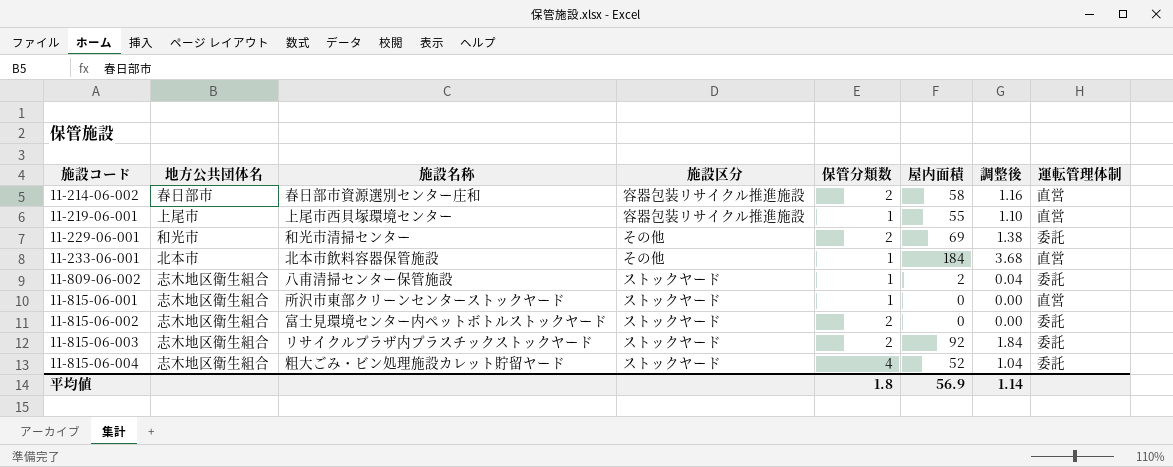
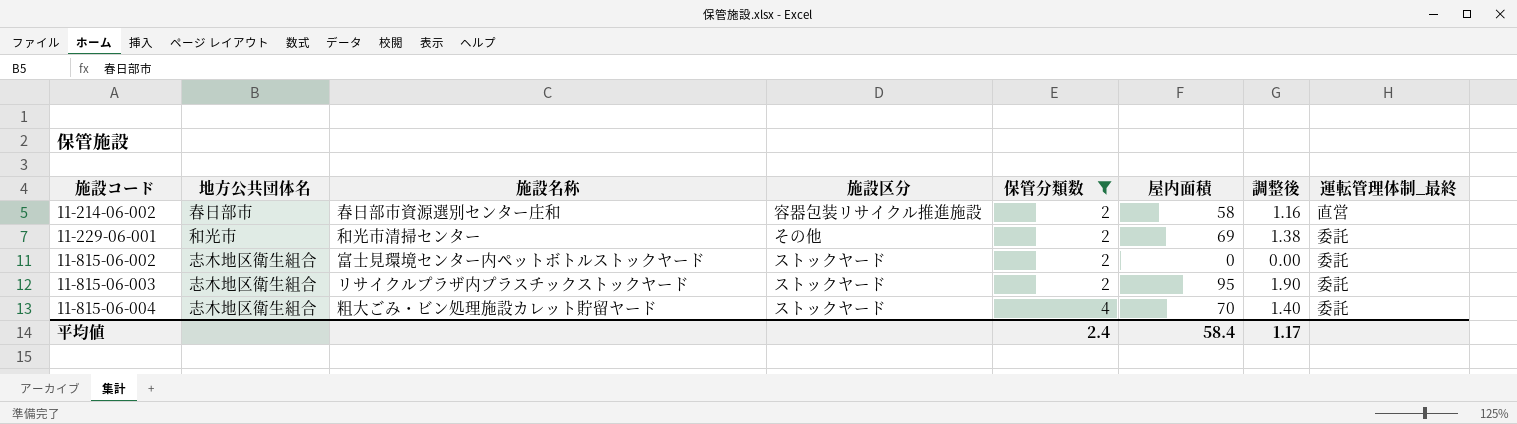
filter: none -> 保管分類数 != 1
column name: 運転管理体制 -> 運転管理体制_最終
11-815-06-003 | 屋内面積: 92 -> 95
11-815-06-003 | 調整後: 1.84 -> 1.90
11-815-06-004 | 屋内面積: 52 -> 70
11-815-06-004 | 調整後: 1.04 -> 1.40
平均値 | 保管分類数: 1.8 -> 2.4
平均値 | 屋内面積: 56.9 -> 58.4
平均値 | 調整後: 1.14 -> 1.17

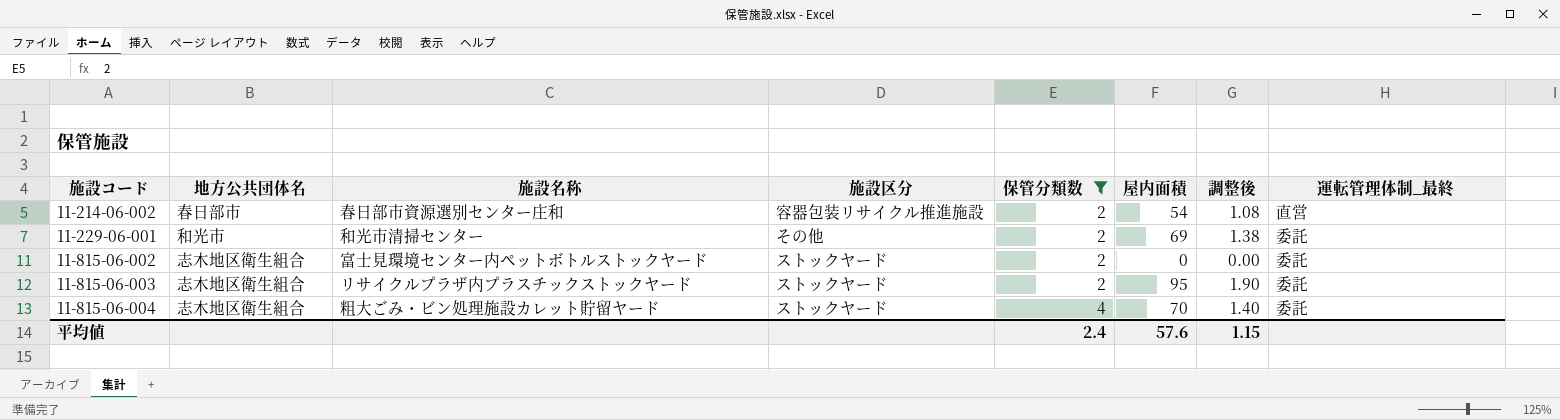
11-214-06-002 | 屋内面積: 58 -> 54
11-214-06-002 | 調整後: 1.16 -> 1.08
平均値 | 屋内面積: 58.4 -> 57.6
平均値 | 調整後: 1.17 -> 1.15

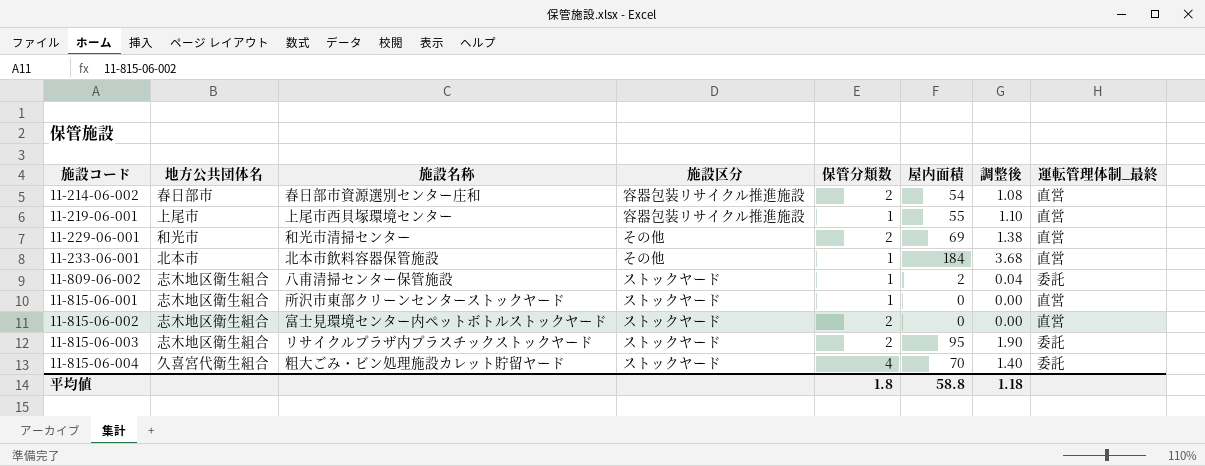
filter: 保管分類数 != 1 -> none
11-229-06-001 | 運転管理体制_最終: 委託 -> 直営
11-815-06-002 | 運転管理体制_最終: 委託 -> 直営
11-815-06-004 | 地方公共団体名: 志木地区衛生組合 -> 久喜宮代衛生組合
平均値 | 保管分類数: 2.4 -> 1.8
平均値 | 屋内面積: 57.6 -> 58.8
平均値 | 調整後: 1.15 -> 1.18

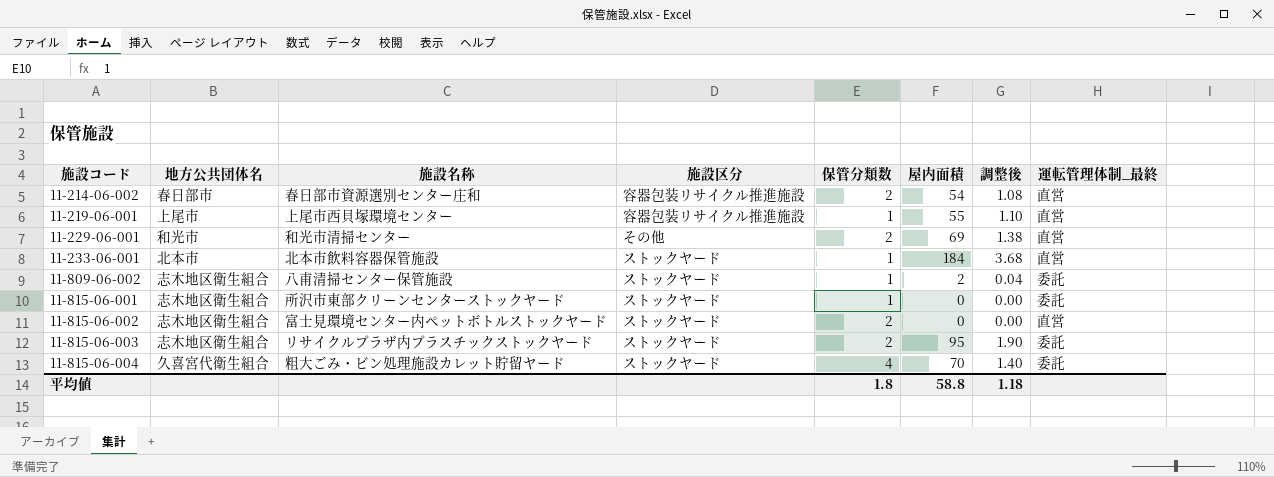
11-233-06-001 | 施設区分: その他 -> ストックヤード
11-815-06-001 | 運転管理体制_最終: 直営 -> 委託

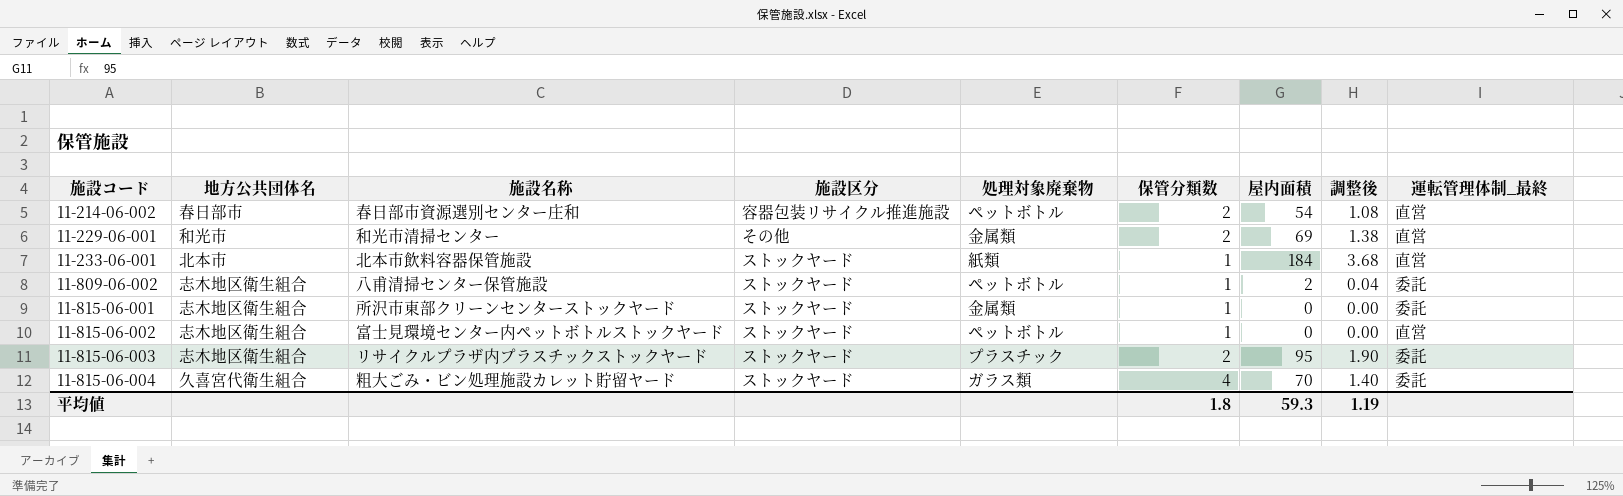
column 処理対象廃棄物 | position: none -> 5
row 11-219-06-001: 上尾市 | 上尾市西貝塚環境センター | 容器包装リサイクル推進施設 | 1 | 55 | 1.10 | 直営 -> none
11-815-06-002 | 保管分類数: 2 -> 1
平均値 | 屋内面積: 58.8 -> 59.3
平均値 | 調整後: 1.18 -> 1.19

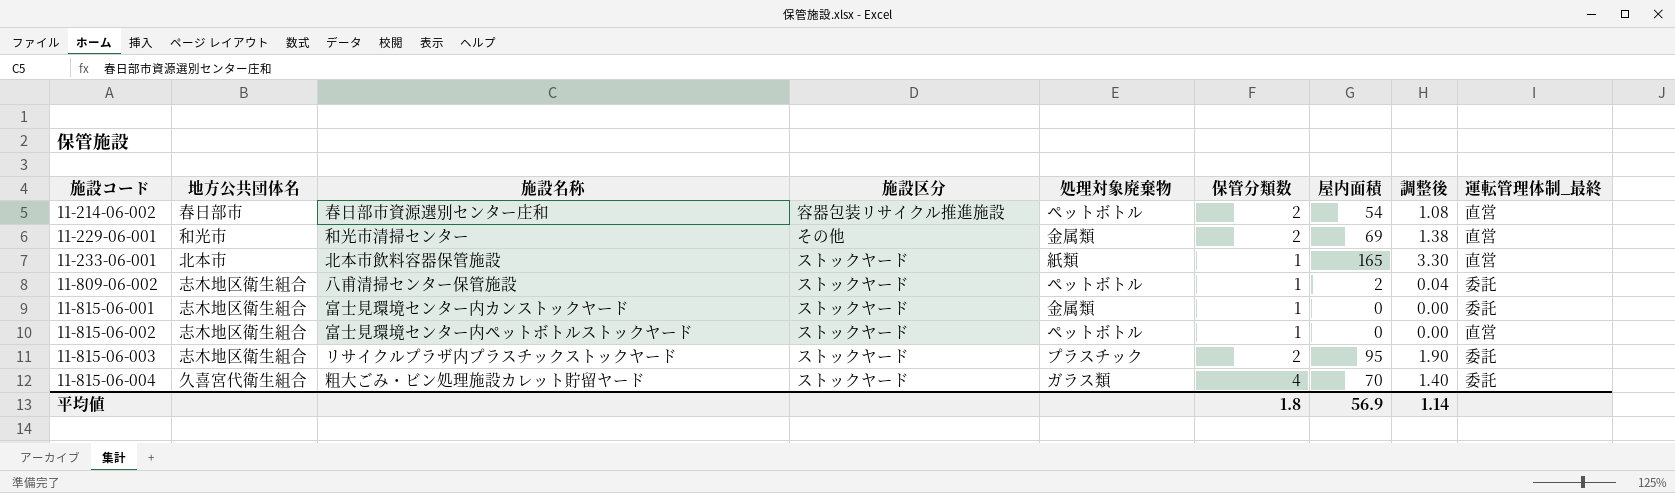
11-233-06-001 | 屋内面積: 184 -> 165
11-233-06-001 | 調整後: 3.68 -> 3.30
11-815-06-001 | 施設名称: 所沢市東部クリーンセンターストックヤード -> 富士見環境センター内カンストックヤード
平均値 | 屋内面積: 59.3 -> 56.9
平均値 | 調整後: 1.19 -> 1.14

